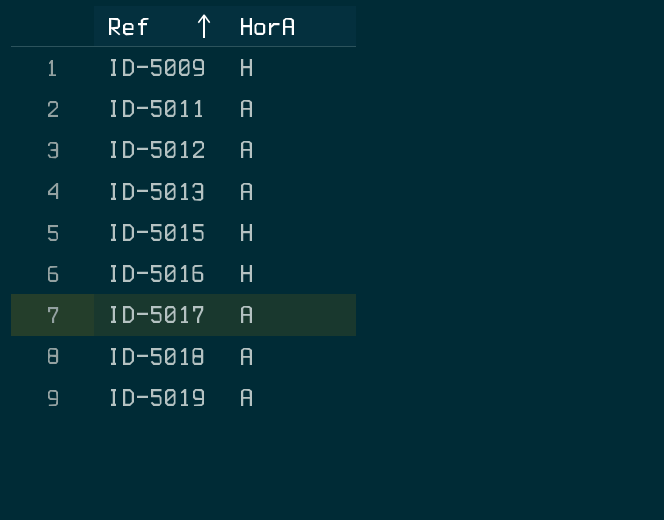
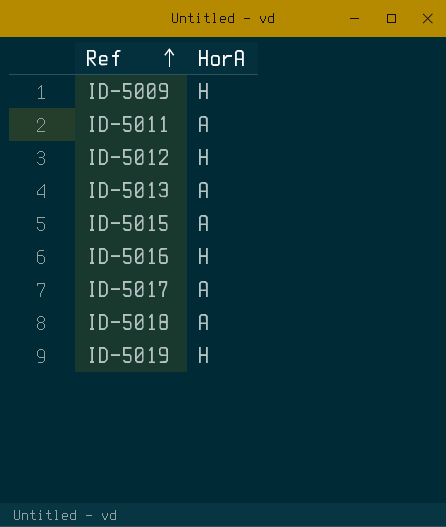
ID-5012 | HorA: A -> H
ID-5015 | HorA: H -> A
ID-5019 | HorA: A -> H

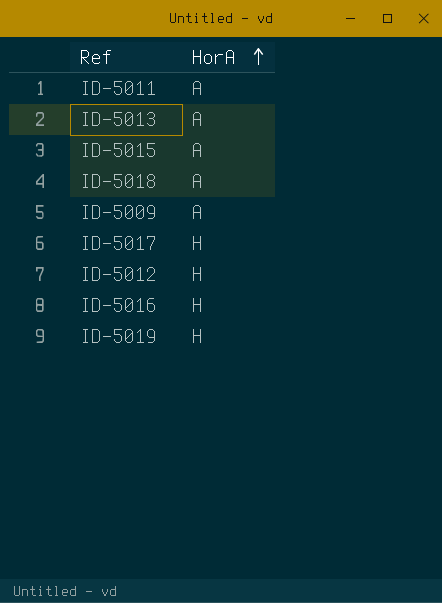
row order: Ref ascending -> HorA ascending
ID-5009 | HorA: H -> A
ID-5017 | HorA: A -> H

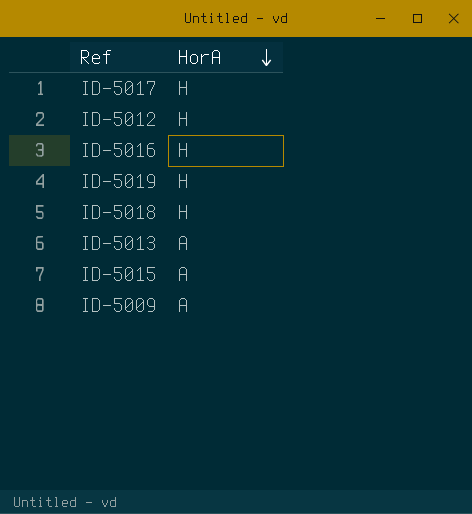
row order: HorA ascending -> HorA descending
row ID-5011: A -> none
ID-5018 | HorA: A -> H

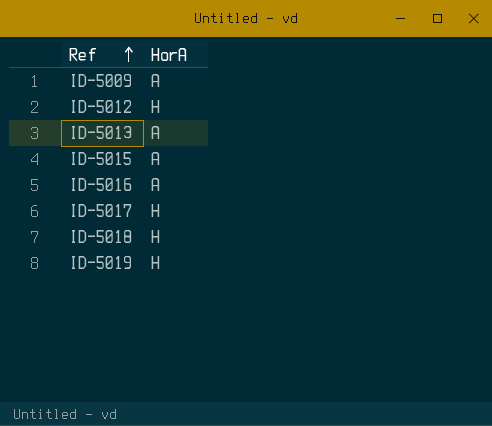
row order: HorA descending -> Ref ascending
ID-5016 | HorA: H -> A

